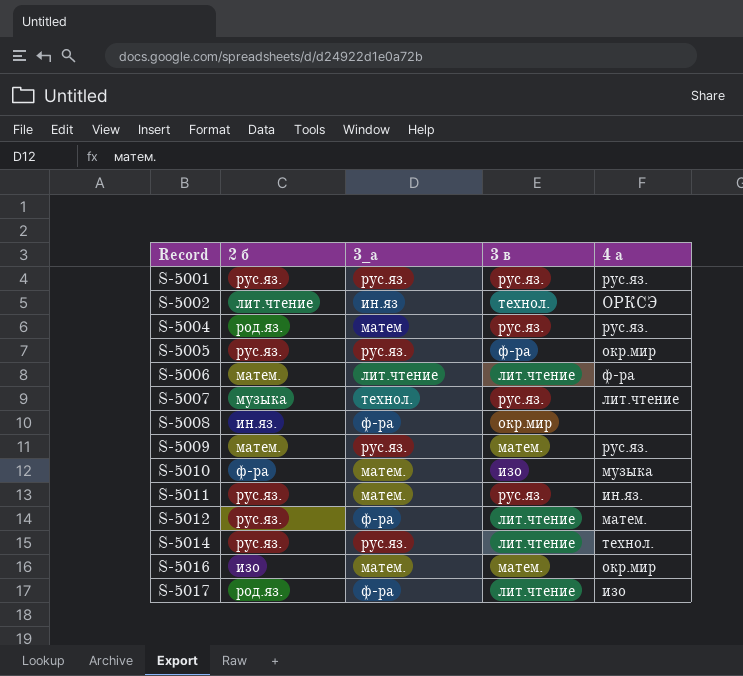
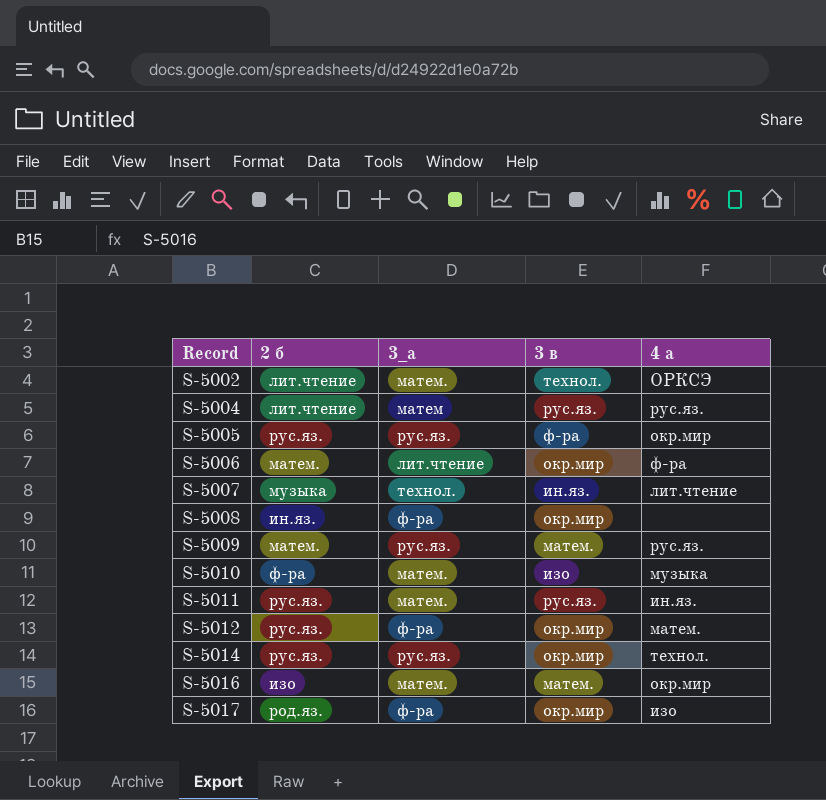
row S-5001: рус.яз. | рус.яз. | рус.яз. | рус.яз. -> none
S-5002 | 3_а: ин.яз -> матем.
S-5004 | 2 б: род.яз. -> лит.чтение
S-5006 | 3 в: лит.чтение -> окр.мир
S-5007 | 3 в: рус.яз. -> ин.яз.
S-5012 | 3 в: лит.чтение -> окр.мир
S-5014 | 3 в: лит.чтение -> окр.мир
S-5017 | 3 в: лит.чтение -> окр.мир

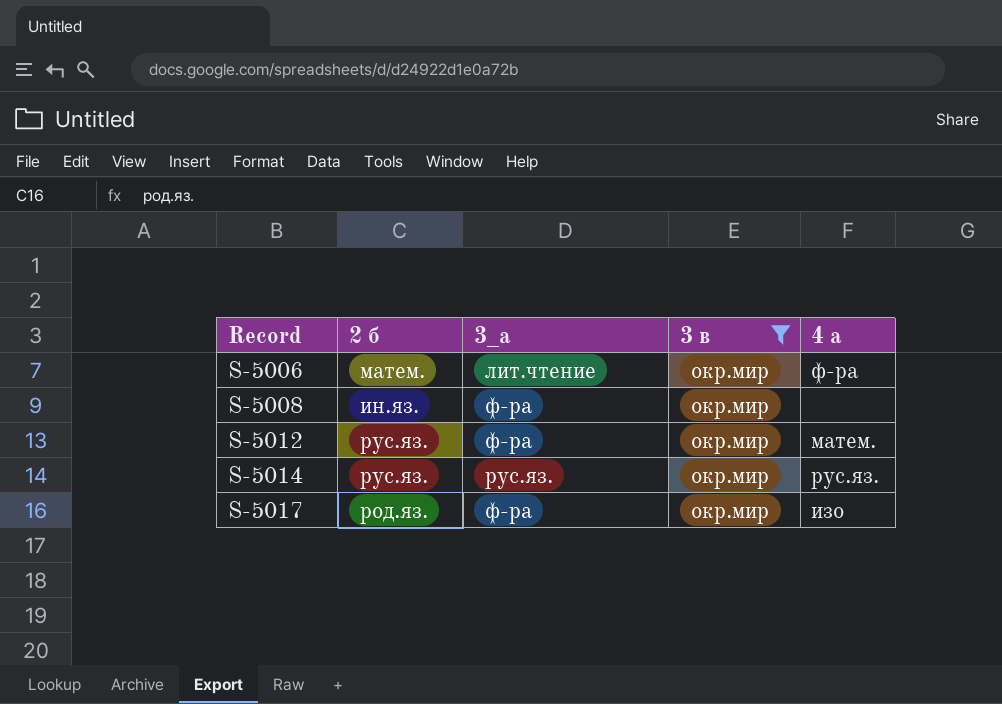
filter: none -> 3 в = окр.мир
S-5014 | 4 а: технол. -> рус.яз.

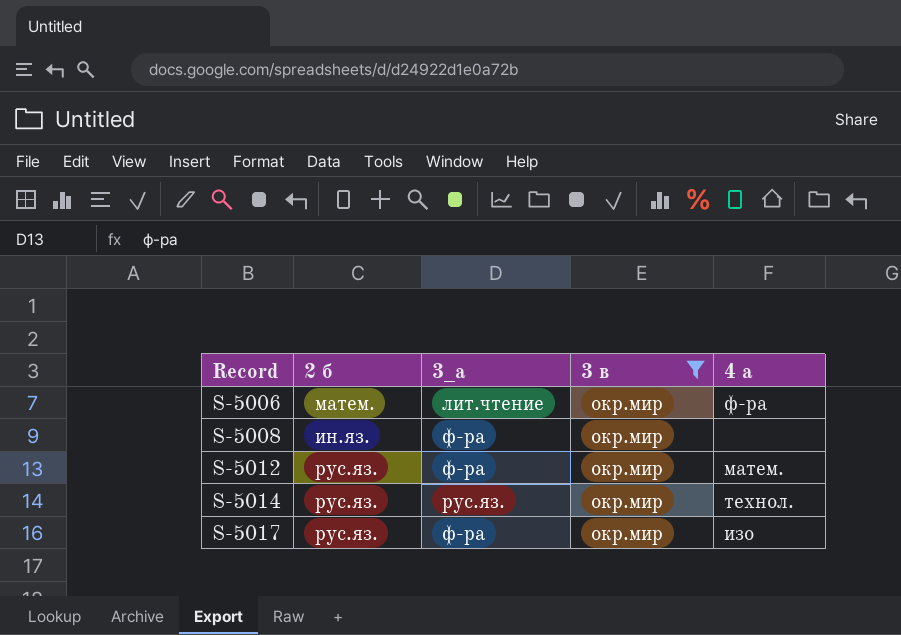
S-5014 | 4 а: рус.яз. -> технол.
S-5017 | 2 б: род.яз. -> рус.яз.

